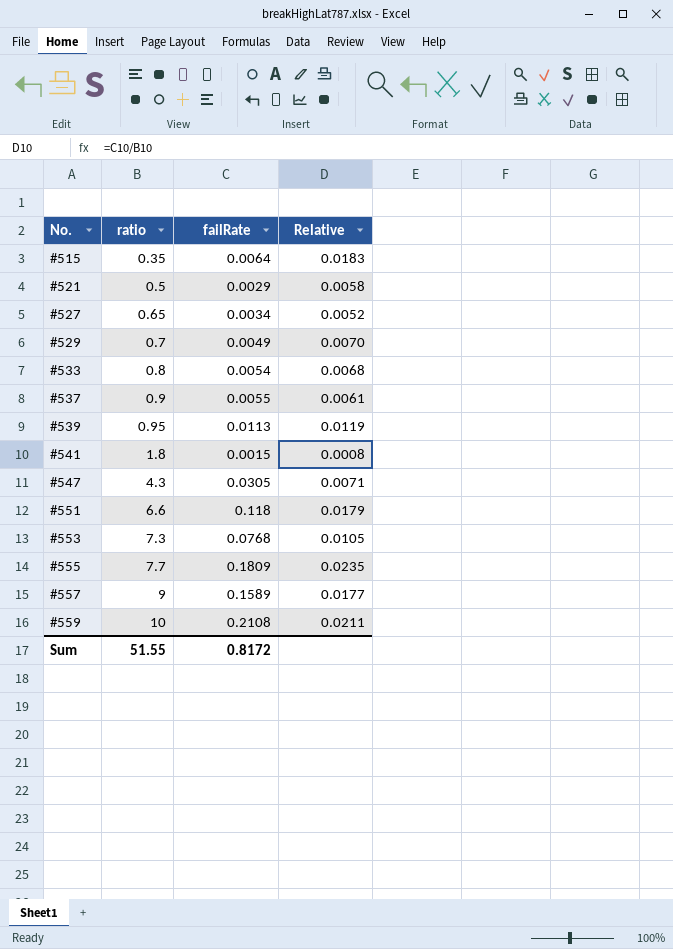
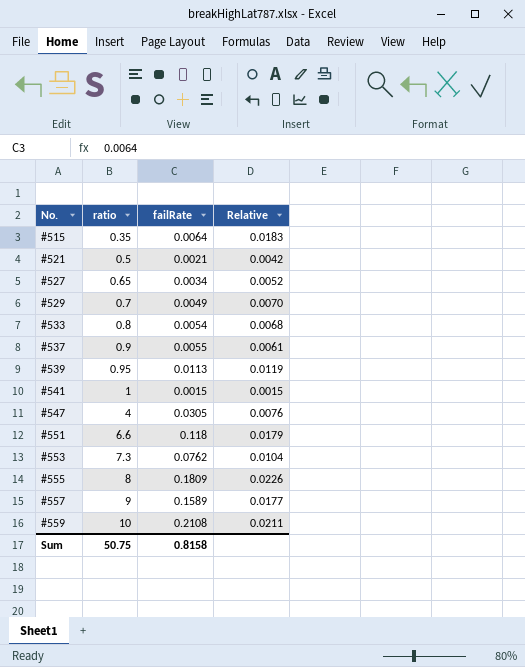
#521 | failRate: 0.0029 -> 0.0021
#521 | Relative: 0.0058 -> 0.0042
#541 | ratio: 1.8 -> 1
#541 | Relative: 0.0008 -> 0.0015
#547 | ratio: 4.3 -> 4
#547 | Relative: 0.0071 -> 0.0076
#553 | failRate: 0.0768 -> 0.0762
#553 | Relative: 0.0105 -> 0.0104
#555 | ratio: 7.7 -> 8
#555 | Relative: 0.0235 -> 0.0226
Sum | ratio: 51.55 -> 50.75
Sum | failRate: 0.8172 -> 0.8158

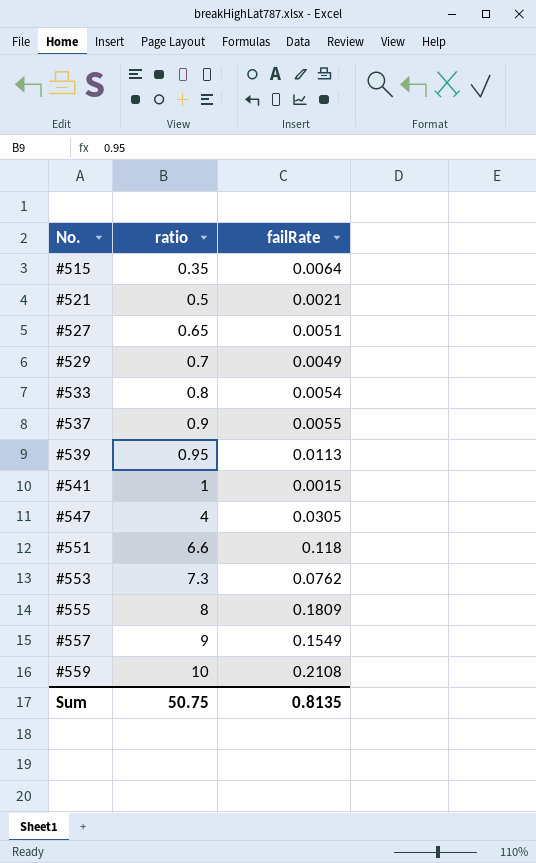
column Relative | formula: [failRate] / [ratio] -> none
#527 | failRate: 0.0034 -> 0.0051
#557 | failRate: 0.1589 -> 0.1549
Sum | failRate: 0.8158 -> 0.8135

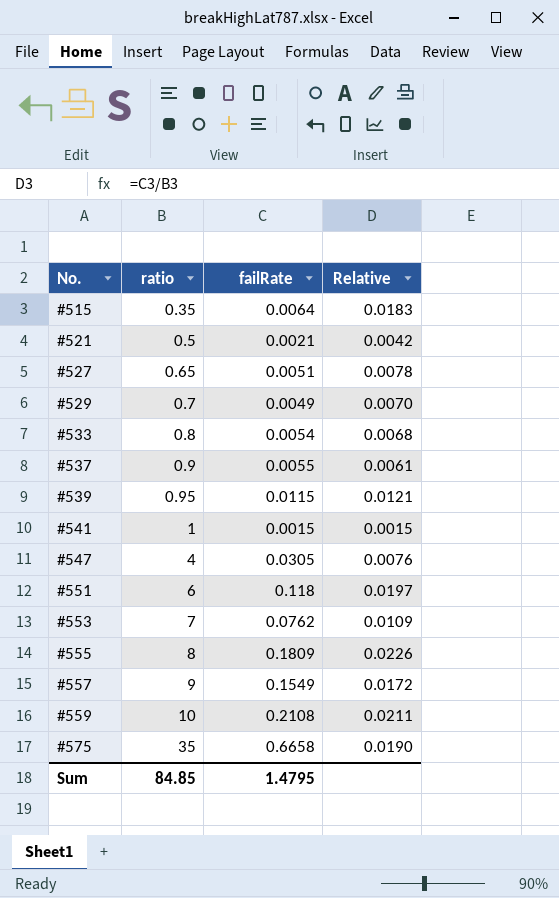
column Relative | formula: none -> [failRate] / [ratio]
#539 | failRate: 0.0113 -> 0.0115
#551 | ratio: 6.6 -> 6
#553 | ratio: 7.3 -> 7
row #575: none -> 35 | 0.6658 | 0.0190
Sum | ratio: 50.75 -> 84.85
Sum | failRate: 0.8135 -> 1.4795

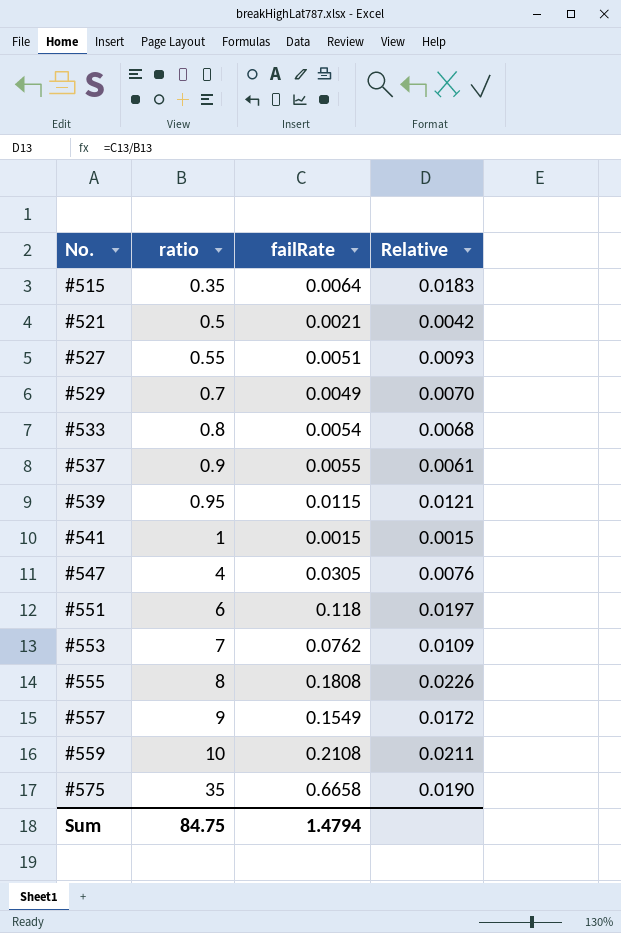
#527 | ratio: 0.65 -> 0.55
#527 | Relative: 0.0078 -> 0.0093
#555 | failRate: 0.1809 -> 0.1808
Sum | ratio: 84.85 -> 84.75
Sum | failRate: 1.4795 -> 1.4794

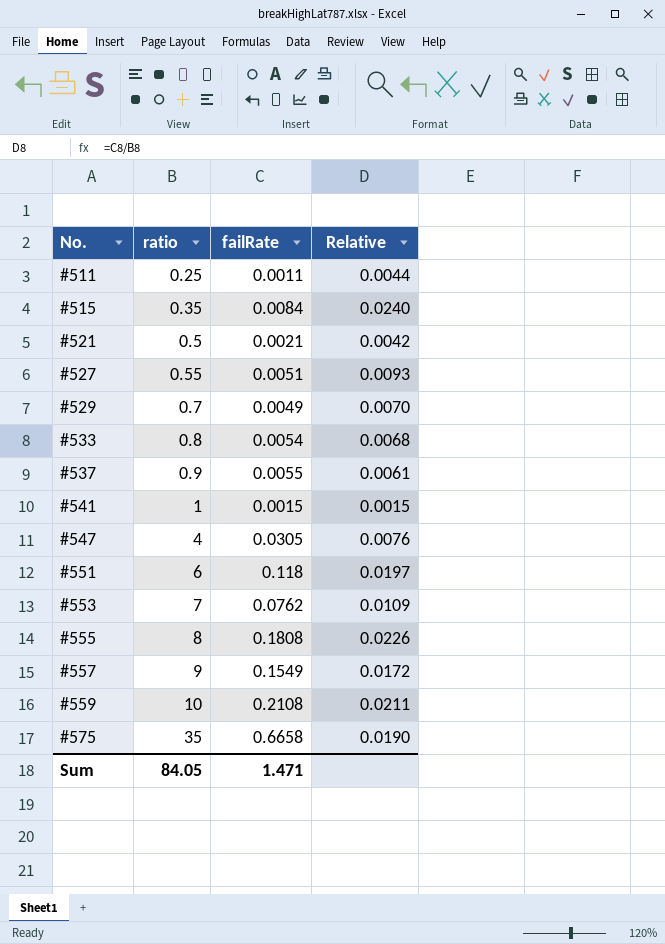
row #539: 0.95 | 0.0115 | 0.0121 -> none
row #511: none -> 0.25 | 0.0011 | 0.0044
#515 | failRate: 0.0064 -> 0.0084
#515 | Relative: 0.0183 -> 0.0240
Sum | ratio: 84.75 -> 84.05
Sum | failRate: 1.4794 -> 1.471

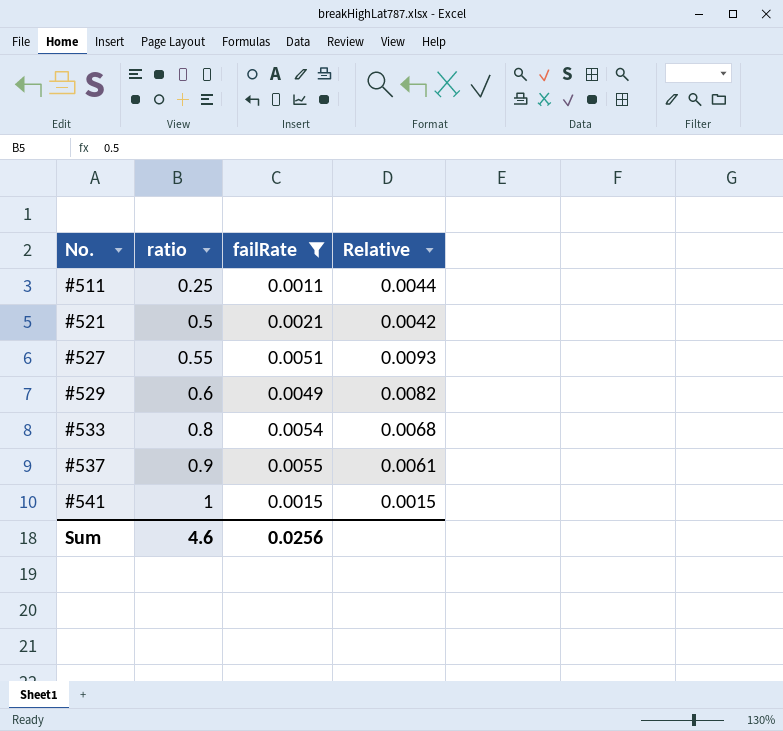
filter: none -> failRate <= 0.0055
#529 | ratio: 0.7 -> 0.6
#529 | Relative: 0.0070 -> 0.0082
Sum | ratio: 84.05 -> 4.6
Sum | failRate: 1.471 -> 0.0256

